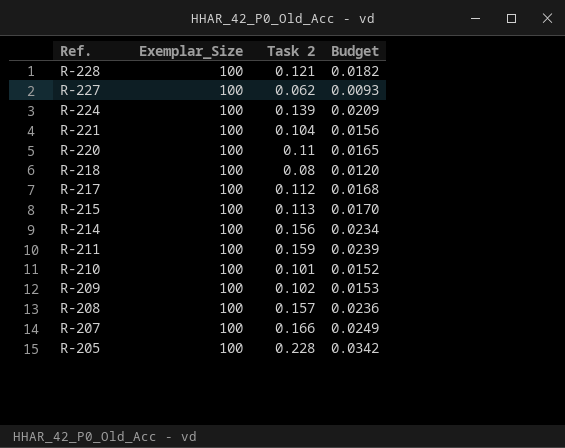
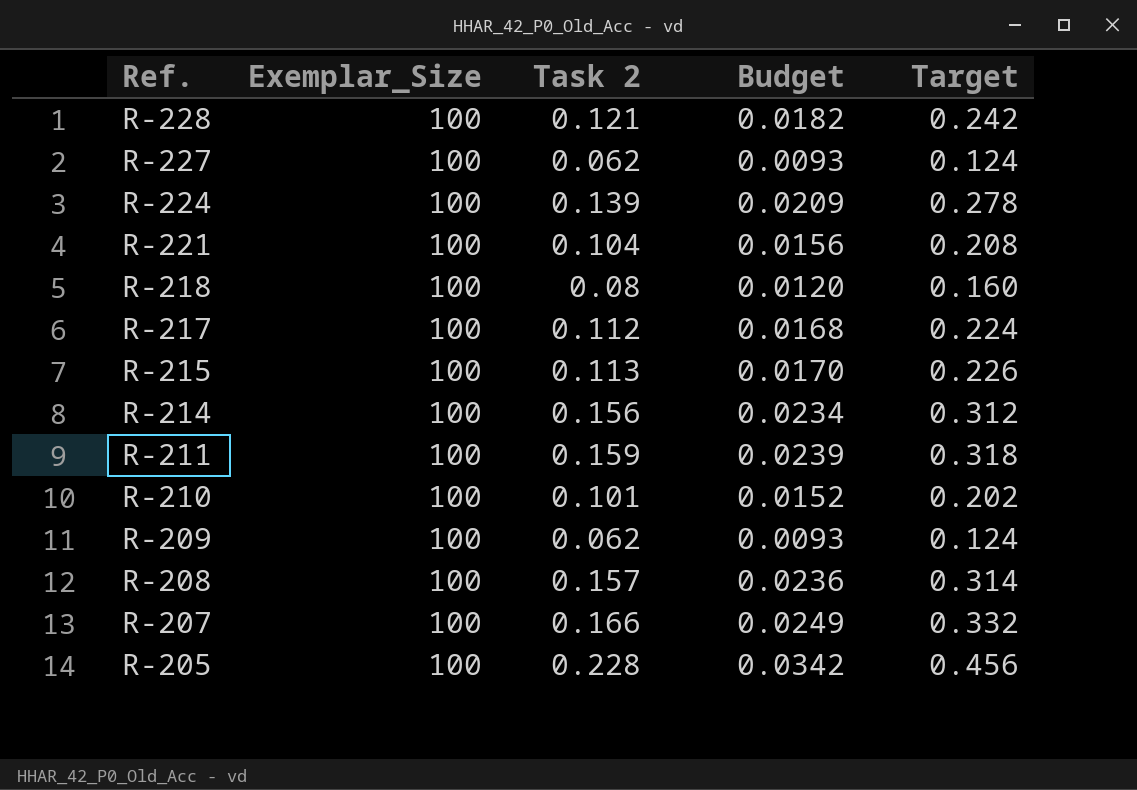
column Target | formula: none -> [Task 2] * 2
row R-220: 100 | 0.11 | 0.0165 -> none
R-209 | Task 2: 0.102 -> 0.062
R-209 | Budget: 0.0153 -> 0.0093

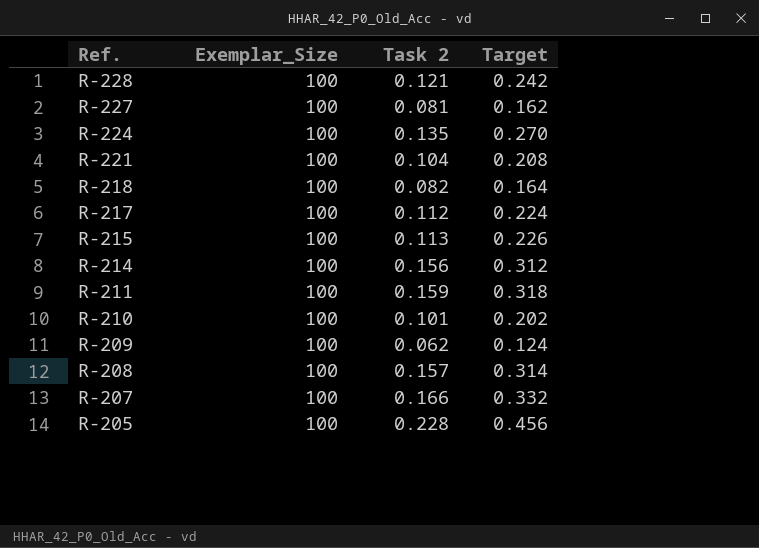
column Budget | formula: [Task 2] * 0.15 -> none
R-227 | Task 2: 0.062 -> 0.081
R-227 | Target: 0.124 -> 0.162
R-224 | Task 2: 0.139 -> 0.135
R-224 | Target: 0.278 -> 0.270
R-218 | Task 2: 0.08 -> 0.082
R-218 | Target: 0.160 -> 0.164

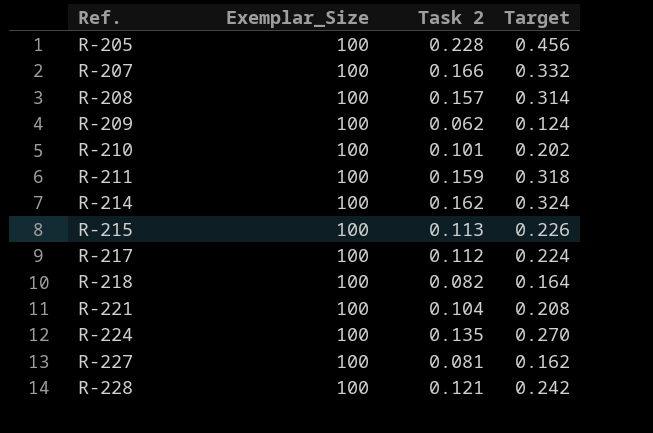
row order: Ref. descending -> Ref. ascending
R-214 | Task 2: 0.156 -> 0.162
R-214 | Target: 0.312 -> 0.324

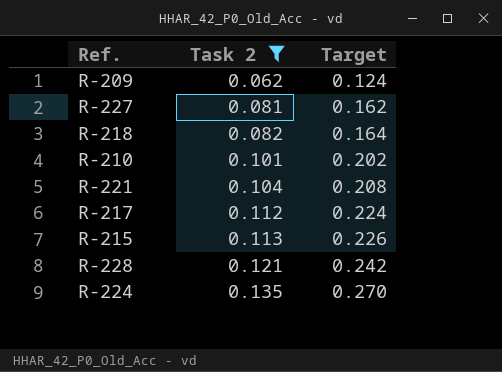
filter: none -> Task 2 <= 0.135
row order: Ref. ascending -> Task 2 ascending
column Exemplar_Size | position: 2 -> none

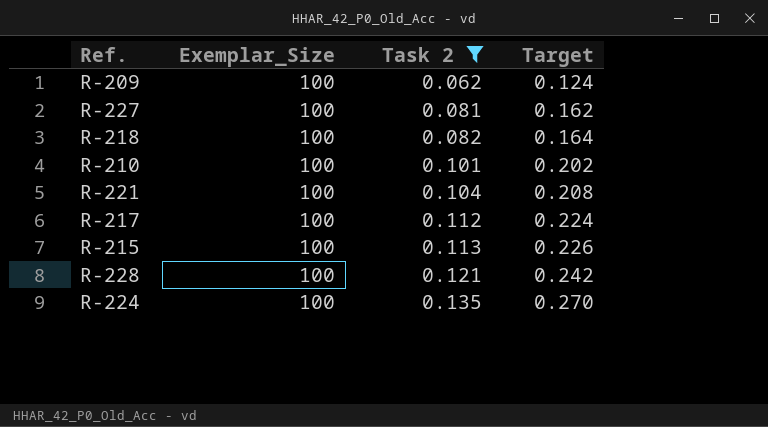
column Exemplar_Size | position: none -> 2

